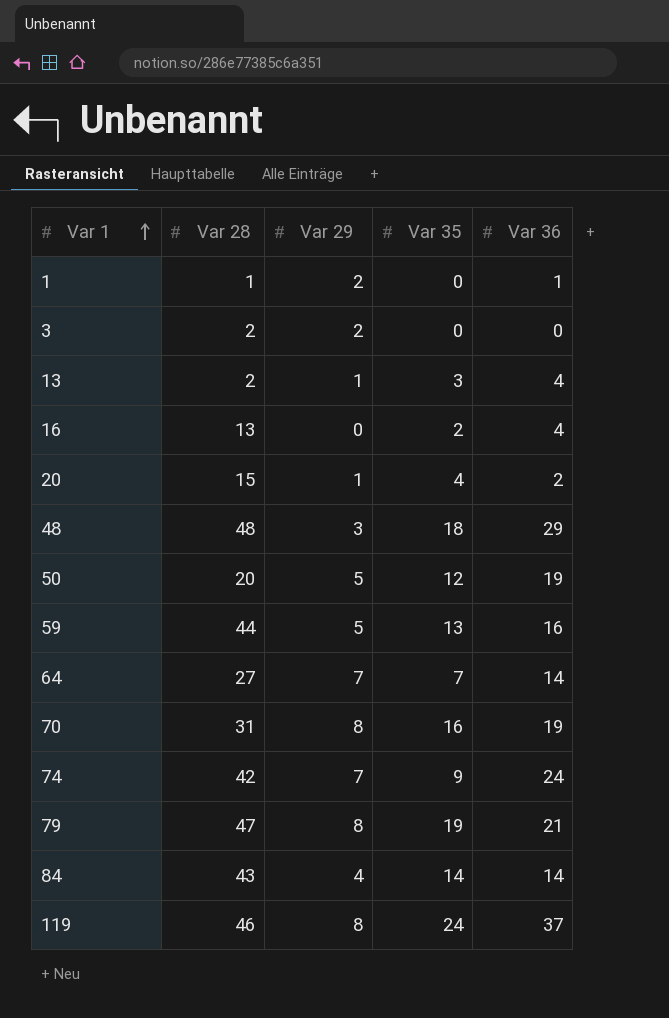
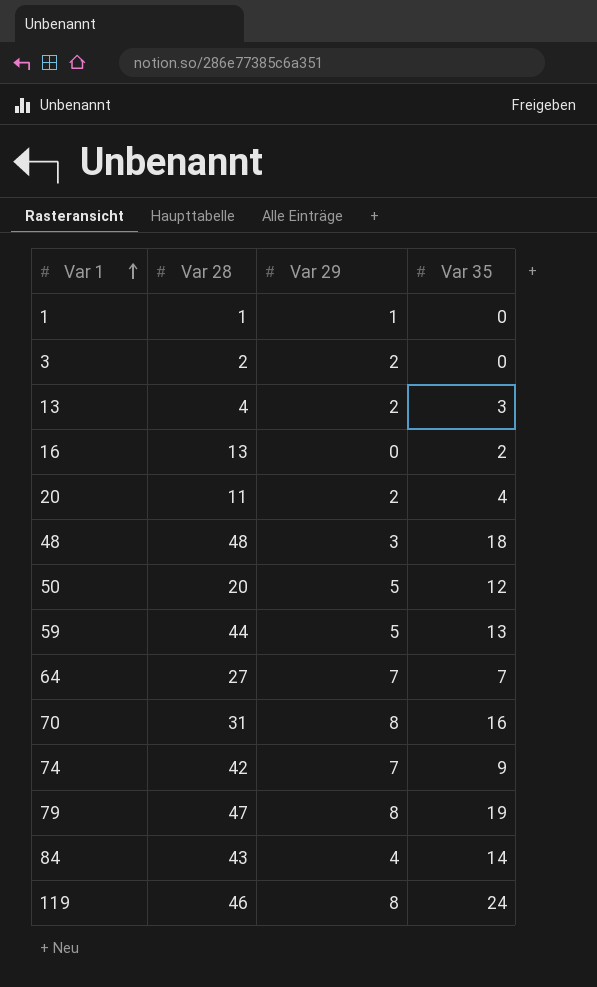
column Var 36 | position: 5 -> none
1 | Var 29: 2 -> 1
13 | Var 28: 2 -> 4
13 | Var 29: 1 -> 2
20 | Var 28: 15 -> 11
20 | Var 29: 1 -> 2

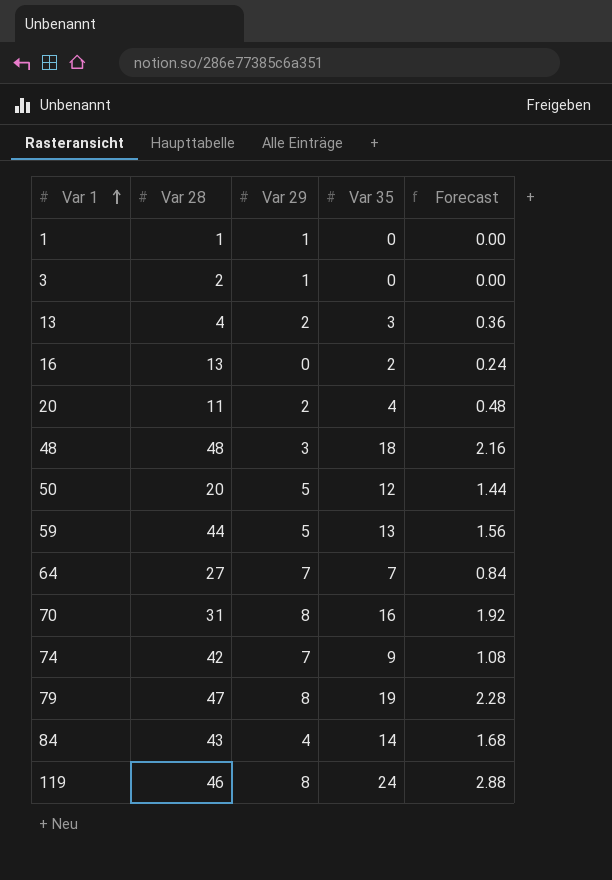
column Forecast | formula: none -> [Var 35] * 0.12
3 | Var 29: 2 -> 1

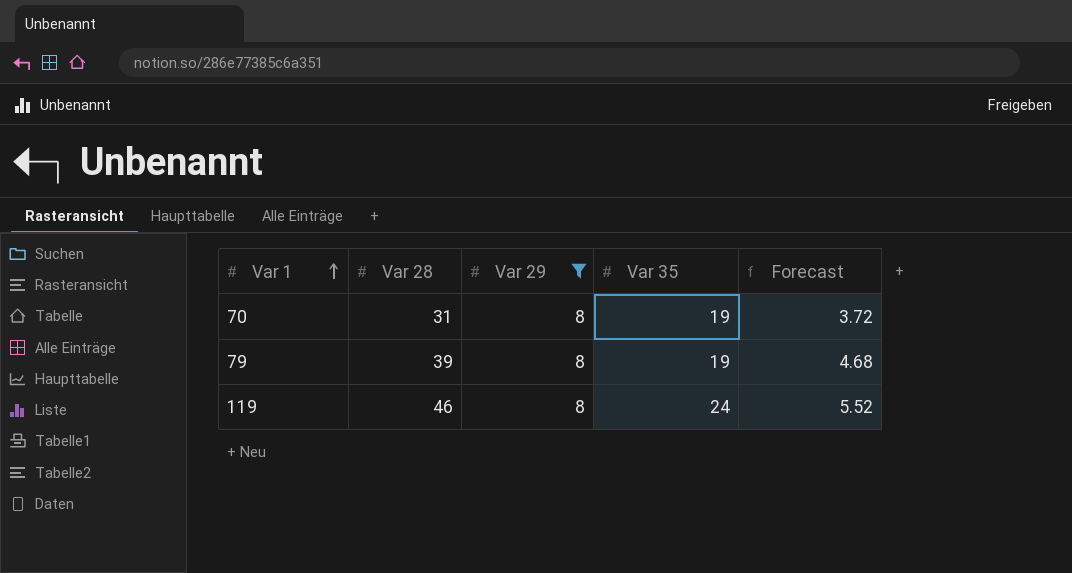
filter: none -> Var 29 = 8
column Forecast | formula: [Var 35] * 0.12 -> [Var 28] * 0.12
70 | Var 35: 16 -> 19
79 | Var 28: 47 -> 39

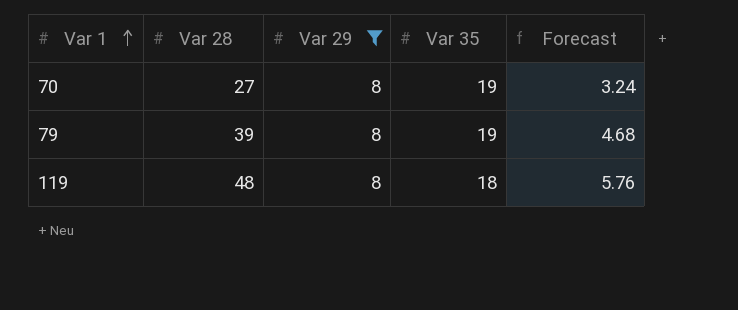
70 | Var 28: 31 -> 27
70 | Forecast: 3.72 -> 3.24
119 | Var 28: 46 -> 48
119 | Var 35: 24 -> 18
119 | Forecast: 5.52 -> 5.76

